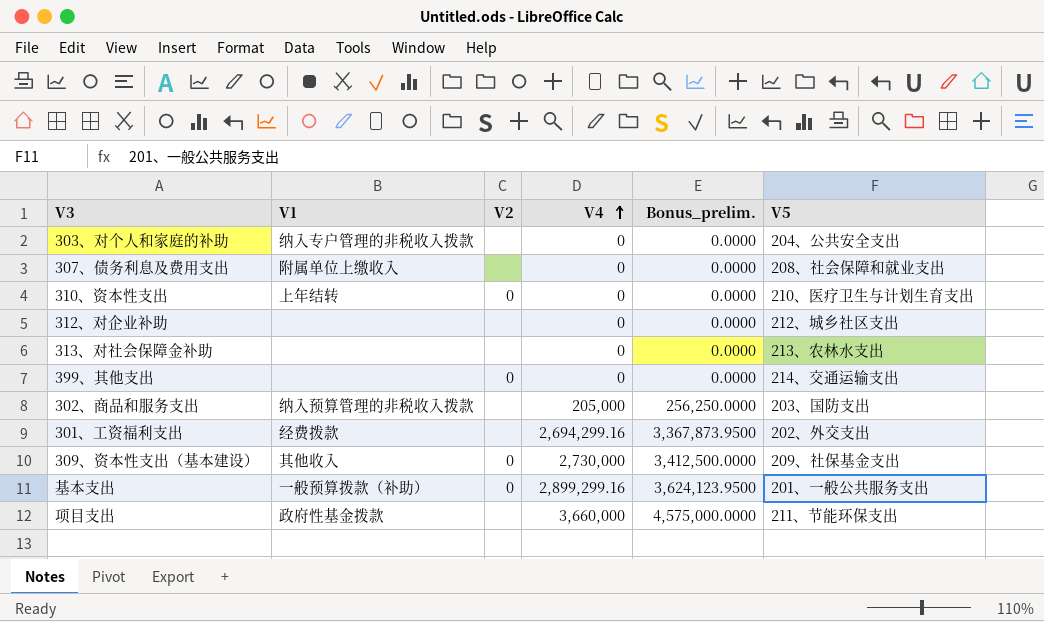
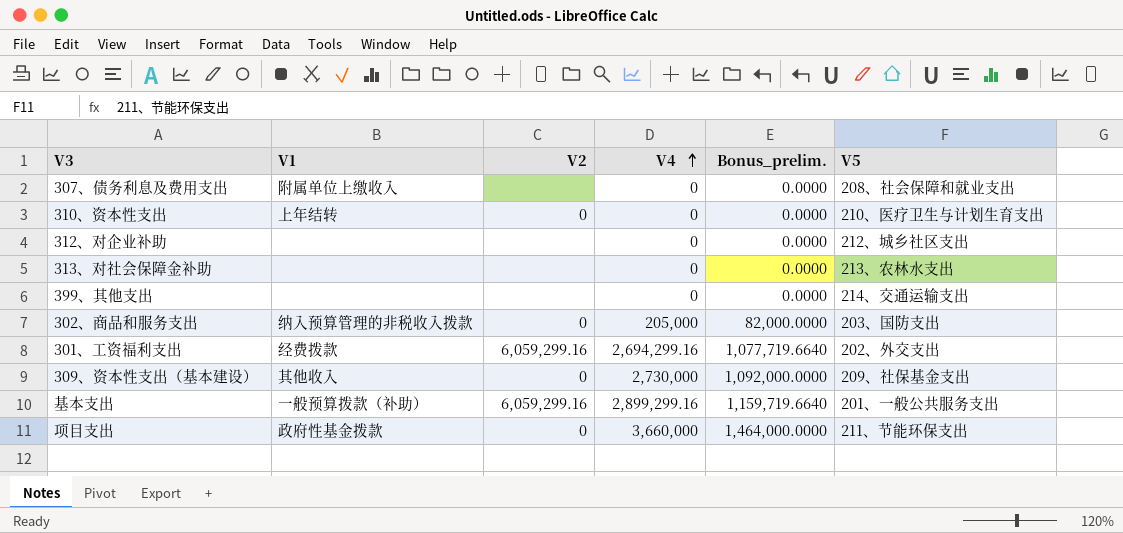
column Bonus_prelim. | formula: [V4] * 1.25 -> [V4] * 0.4
row 303、对个人和家庭的补助: 纳入专户管理的非税收入拨款 | none | 0 | 0.0000 | 204、公共安全支出 -> none
399、其他支出 | V2: 0 -> none
302、商品和服务支出 | V2: none -> 0
301、工资福利支出 | V2: none -> 6,059,299.16
基本支出 | V2: 0 -> 6,059,299.16
项目支出 | V2: none -> 0

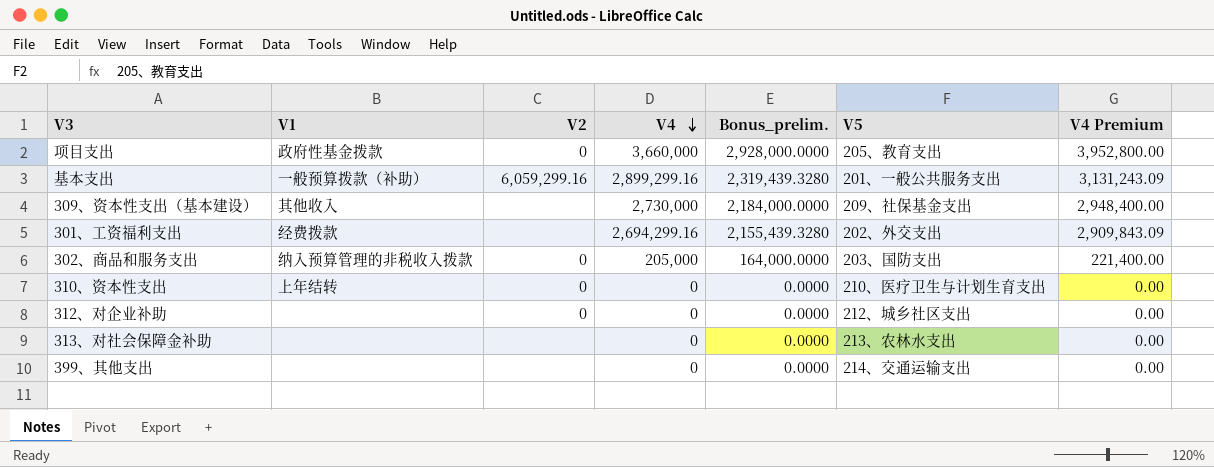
row order: V4 ascending -> V4 descending
column Bonus_prelim. | formula: [V4] * 0.4 -> [V4] * 0.8
column V4 Premium | formula: none -> [V4] * 1.08
row 307、债务利息及费用支出: 附属单位上缴收入 | none | 0 | 0.0000 | 208、社会保障和就业支出 -> none
项目支出 | V5: 211、节能环保支出 -> 205、教育支出
309、资本性支出（基本建设） | V2: 0 -> none
301、工资福利支出 | V2: 6,059,299.16 -> none
312、对企业补助 | V2: none -> 0

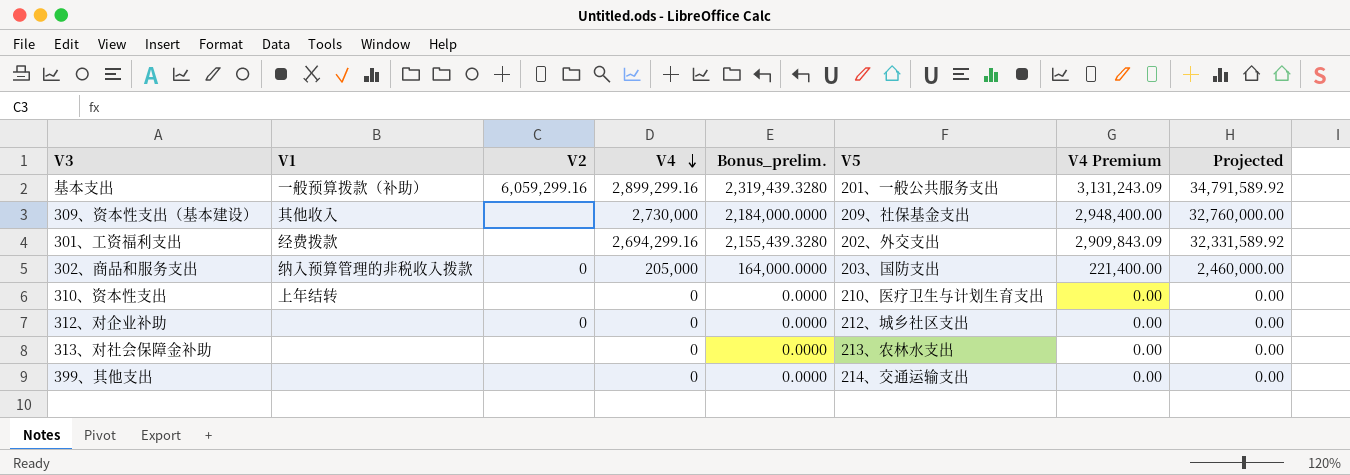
column Projected | formula: none -> [V4] * 12
row 项目支出: 政府性基金拨款 | 0 | 3,660,000 | 2,928,000.0000 | 205、教育支出 | 3,952,800.00 -> none
310、资本性支出 | V2: 0 -> none

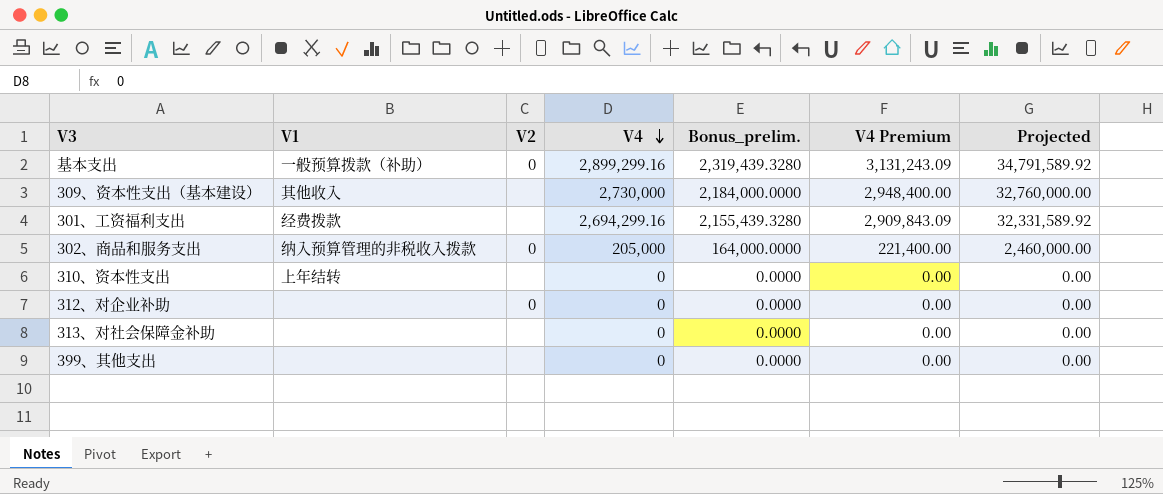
column V5 | position: 6 -> none
基本支出 | V2: 6,059,299.16 -> 0

